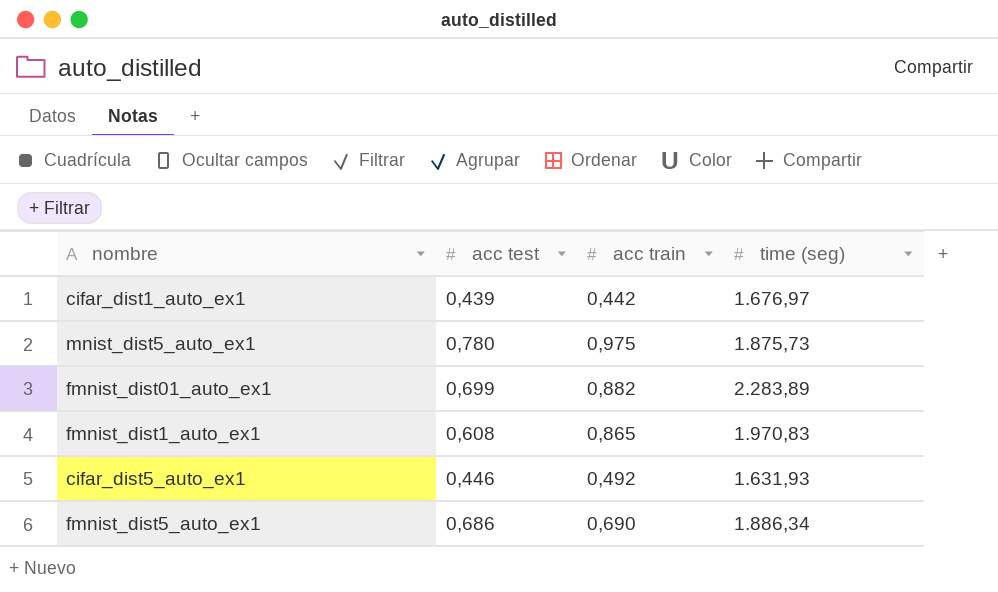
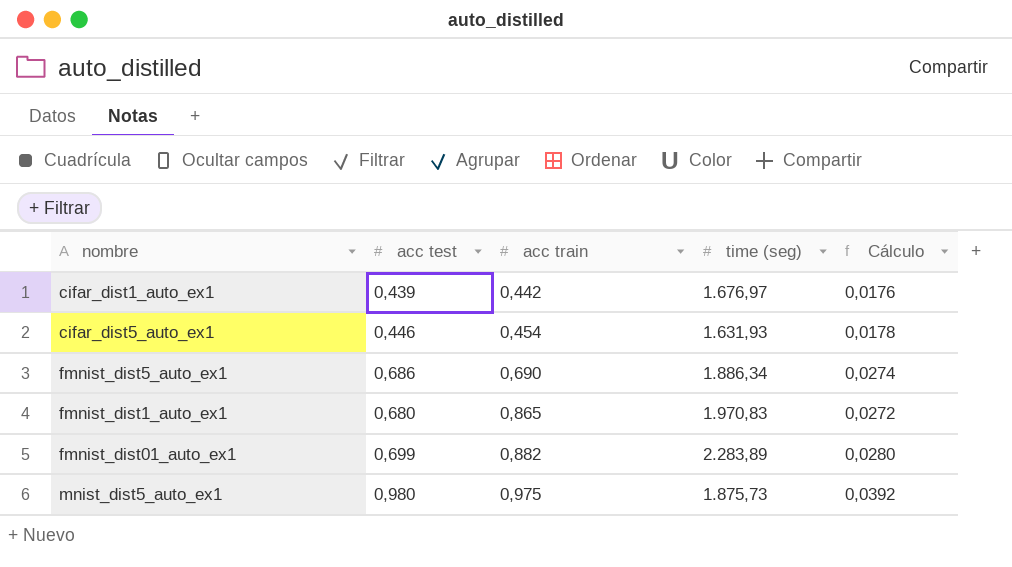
row order: none -> acc train ascending
column Cálculo | formula: none -> [acc test] * 0,04
cifar_dist5_auto_ex1 | acc train: 0,492 -> 0,454
fmnist_dist1_auto_ex1 | acc test: 0,608 -> 0,680
mnist_dist5_auto_ex1 | acc test: 0,780 -> 0,980

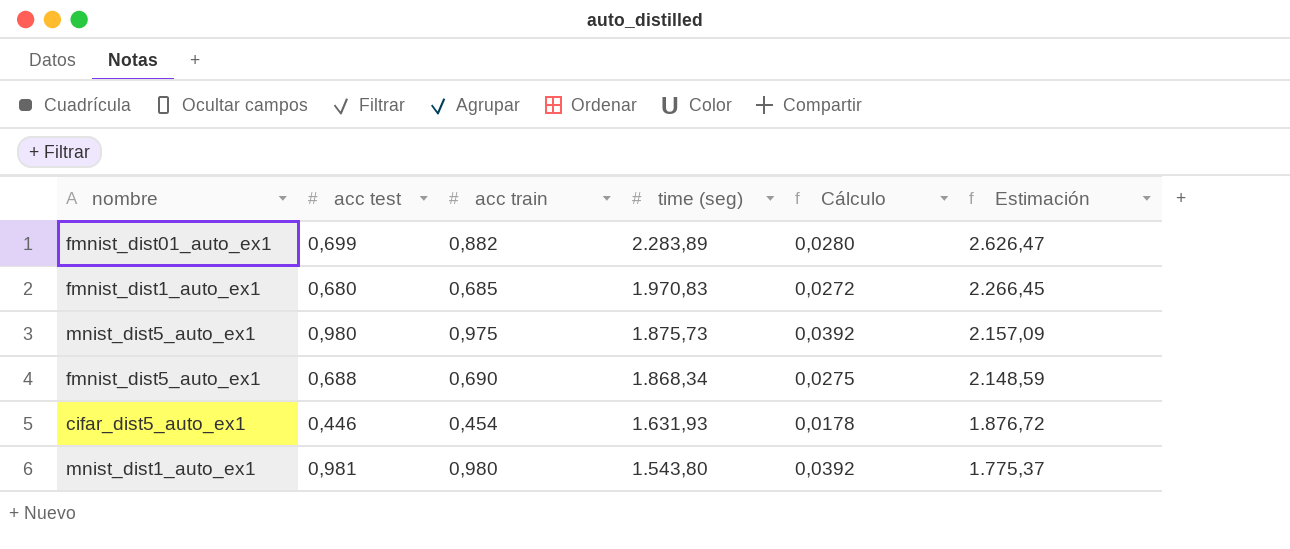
row order: acc train ascending -> time (seg) descending
column Estimación | formula: none -> [time (seg)] * 1,15
row cifar_dist1_auto_ex1: 0,439 | 0,442 | 1.676,97 | 0,0176 -> none
fmnist_dist1_auto_ex1 | acc train: 0,865 -> 0,685
fmnist_dist5_auto_ex1 | acc test: 0,686 -> 0,688
fmnist_dist5_auto_ex1 | time (seg): 1.886,34 -> 1.868,34
fmnist_dist5_auto_ex1 | Cálculo: 0,0274 -> 0,0275
row mnist_dist1_auto_ex1: none -> 0,981 | 0,980 | 1.543,80 | 0,0392 | 1.775,37

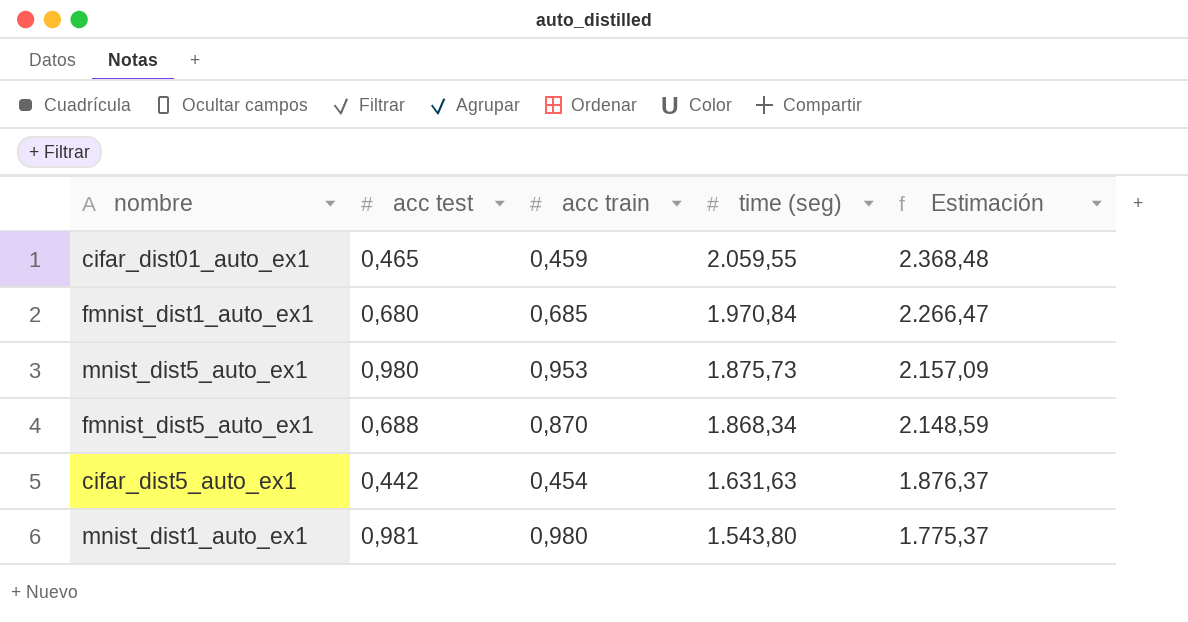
column Cálculo | formula: [acc test] * 0,04 -> none
row fmnist_dist01_auto_ex1: 0,699 | 0,882 | 2.283,89 | 0,0280 | 2.626,47 -> none
row cifar_dist01_auto_ex1: none -> 0,465 | 0,459 | 2.059,55 | 2.368,48
fmnist_dist1_auto_ex1 | time (seg): 1.970,83 -> 1.970,84
fmnist_dist1_auto_ex1 | Estimación: 2.266,45 -> 2.266,47
mnist_dist5_auto_ex1 | acc train: 0,975 -> 0,953
fmnist_dist5_auto_ex1 | acc train: 0,690 -> 0,870
cifar_dist5_auto_ex1 | acc test: 0,446 -> 0,442
cifar_dist5_auto_ex1 | time (seg): 1.631,93 -> 1.631,63
cifar_dist5_auto_ex1 | Estimación: 1.876,72 -> 1.876,37

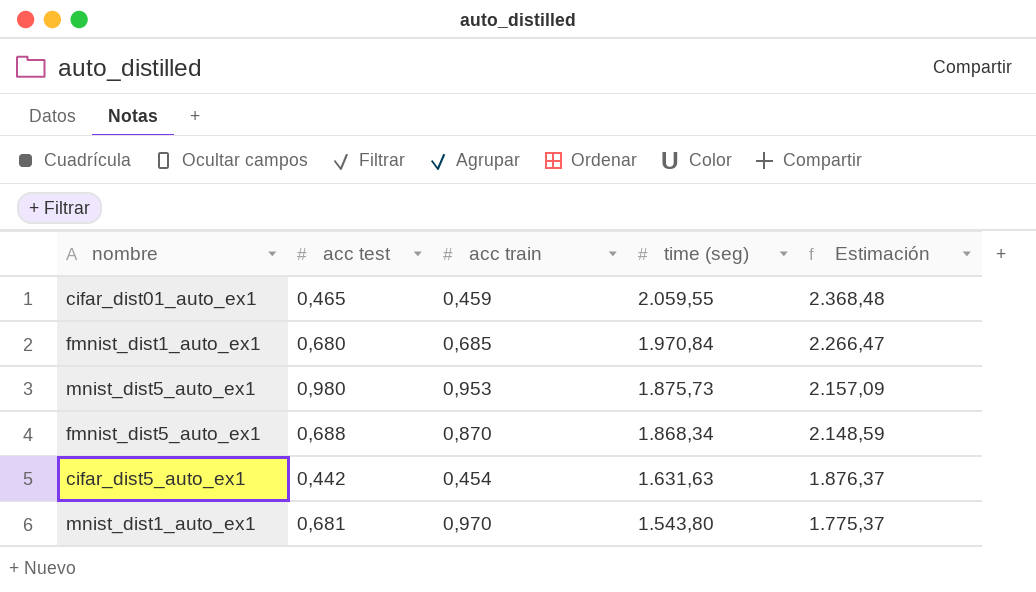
mnist_dist1_auto_ex1 | acc test: 0,981 -> 0,681
mnist_dist1_auto_ex1 | acc train: 0,980 -> 0,970

